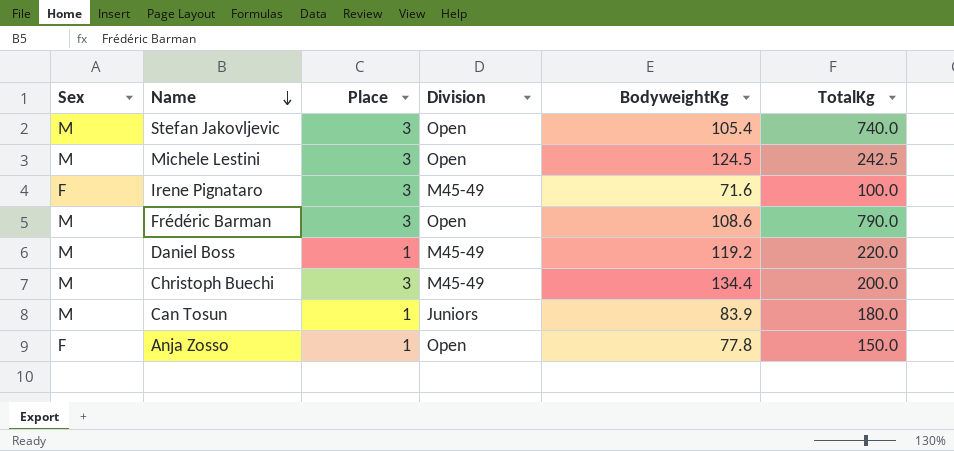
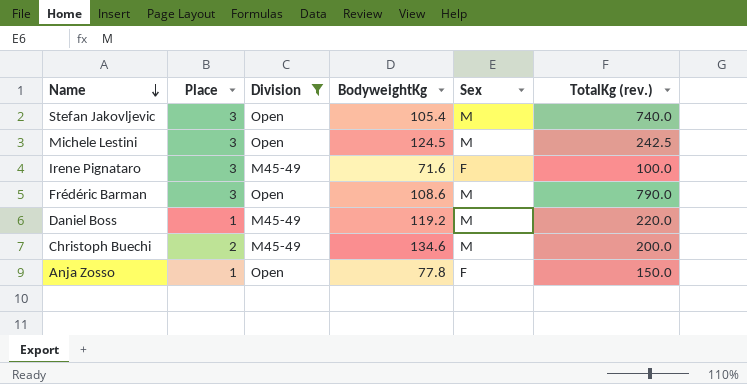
filter: none -> Division != Juniors
column Sex | position: 1 -> 5
column name: TotalKg -> TotalKg (rev.)
Christoph Buechi | Place: 3 -> 2
Christoph Buechi | BodyweightKg: 134.4 -> 134.6

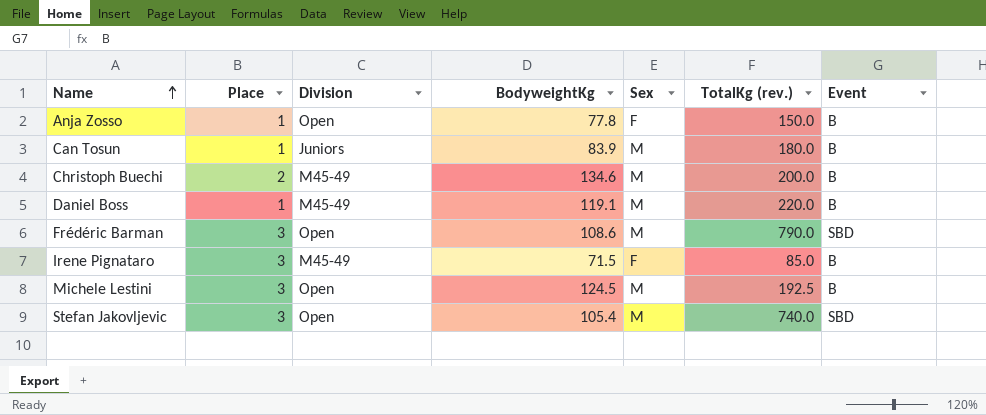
filter: Division != Juniors -> none
row order: Name descending -> Name ascending
column Event | position: none -> 7
Daniel Boss | BodyweightKg: 119.2 -> 119.1
Irene Pignataro | BodyweightKg: 71.6 -> 71.5
Irene Pignataro | TotalKg (rev.): 100.0 -> 85.0
Michele Lestini | TotalKg (rev.): 242.5 -> 192.5

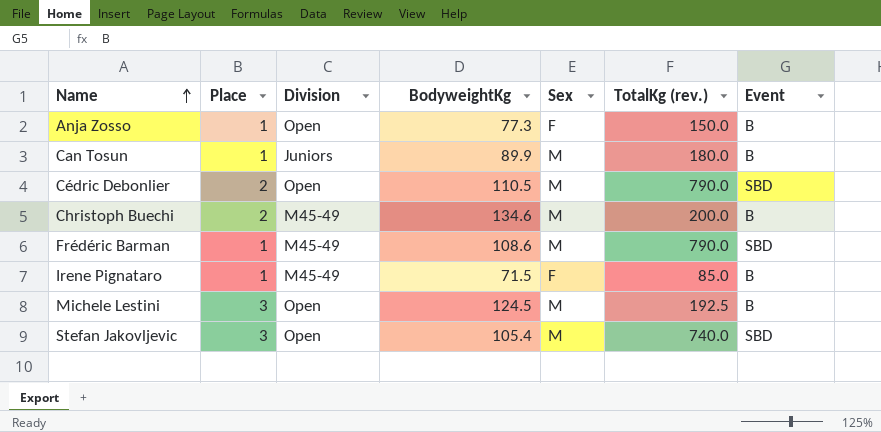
row Daniel Boss: 1 | M45-49 | 119.1 | M | 220.0 | B -> none
Anja Zosso | BodyweightKg: 77.8 -> 77.3
Can Tosun | BodyweightKg: 83.9 -> 89.9
row Cédric Debonlier: none -> 2 | Open | 110.5 | M | 790.0 | SBD
Frédéric Barman | Place: 3 -> 1
Frédéric Barman | Division: Open -> M45-49
Irene Pignataro | Place: 3 -> 1

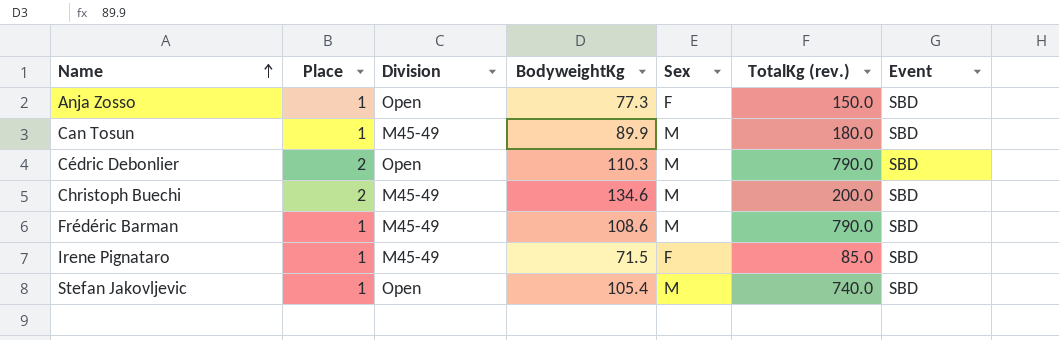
row Michele Lestini: 3 | Open | 124.5 | M | 192.5 | B -> none
Anja Zosso | Event: B -> SBD
Can Tosun | Division: Juniors -> M45-49
Can Tosun | Event: B -> SBD
Cédric Debonlier | BodyweightKg: 110.5 -> 110.3
Christoph Buechi | Event: B -> SBD
Irene Pignataro | Event: B -> SBD
Stefan Jakovljevic | Place: 3 -> 1

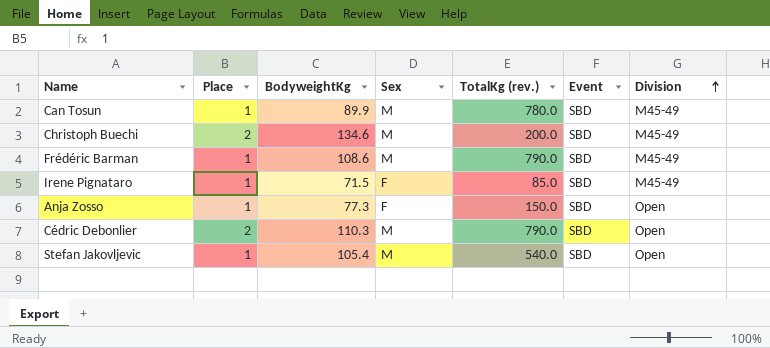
row order: Name ascending -> Division ascending
column Division | position: 3 -> 7
Can Tosun | TotalKg (rev.): 180.0 -> 780.0
Stefan Jakovljevic | TotalKg (rev.): 740.0 -> 540.0

